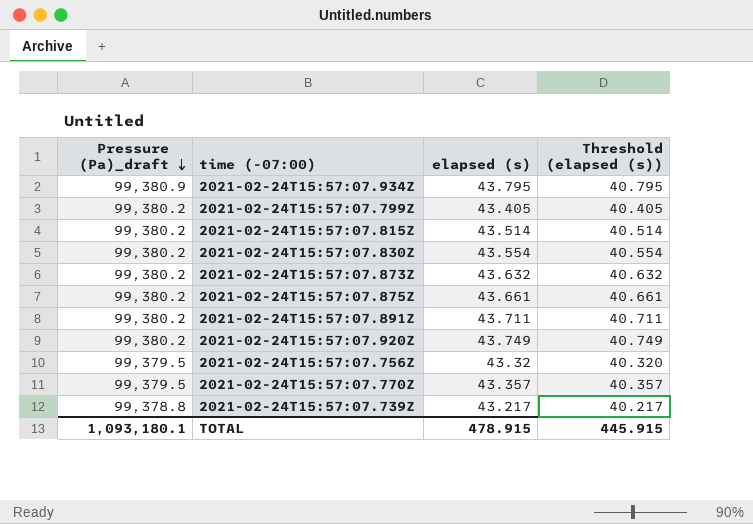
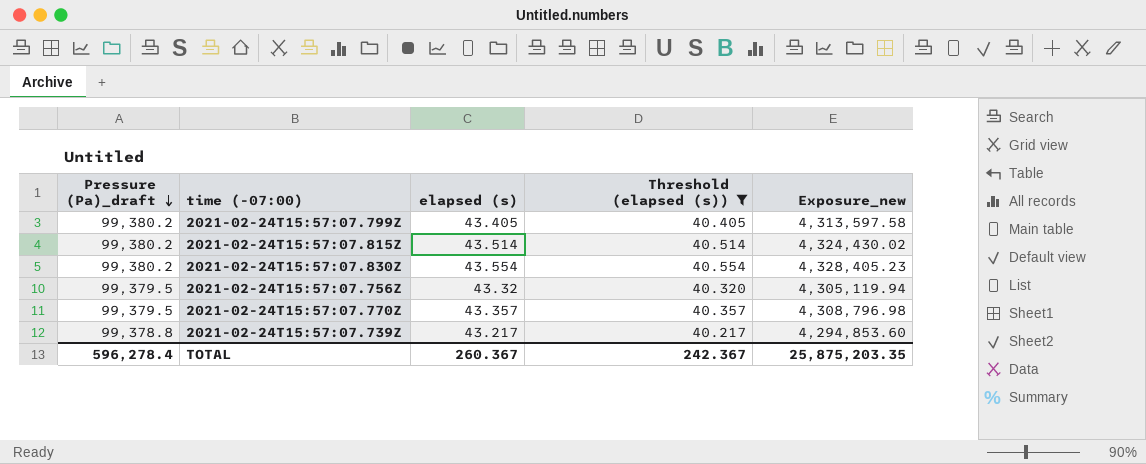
filter: none -> Threshold (elapsed (s)) <= 40.554
column Exposure_new | formula: none -> [Pressure (Pa)_draft] * [elapsed (s)]
TOTAL | Pressure (Pa)_draft: 1,093,180.1 -> 596,278.4
TOTAL | elapsed (s): 478.915 -> 260.367
TOTAL | Threshold (elapsed (s)): 445.915 -> 242.367

